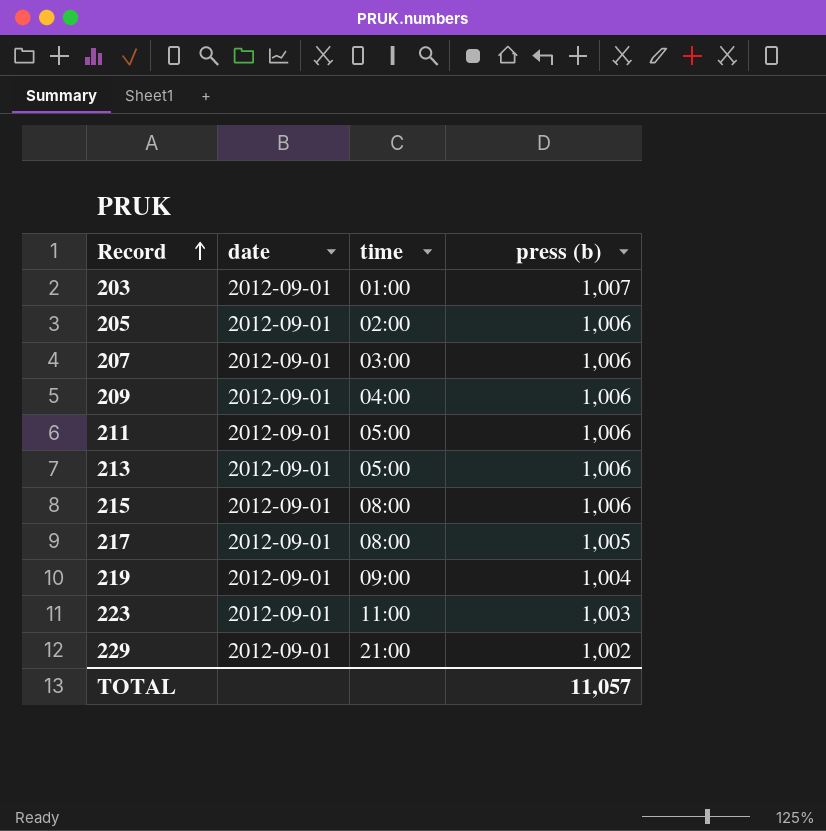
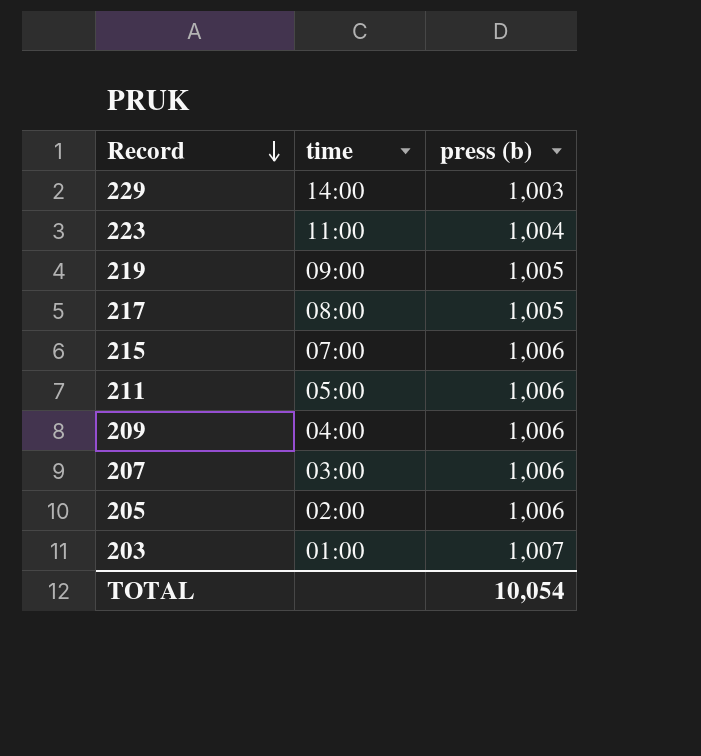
row order: Record ascending -> Record descending
column date | position: 2 -> none
row 213: 2012-09-01 | 05:00 | 1,006 -> none
229 | time: 21:00 -> 14:00
229 | press (b): 1,002 -> 1,003
223 | press (b): 1,003 -> 1,004
219 | press (b): 1,004 -> 1,005
215 | time: 08:00 -> 07:00
TOTAL | press (b): 11,057 -> 10,054

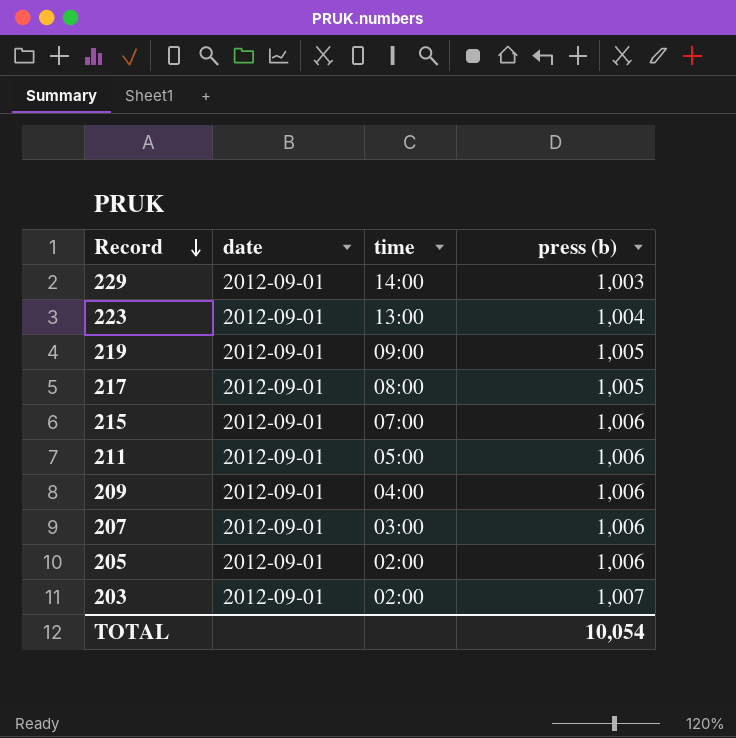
column date | position: none -> 2
223 | time: 11:00 -> 13:00
203 | time: 01:00 -> 02:00

